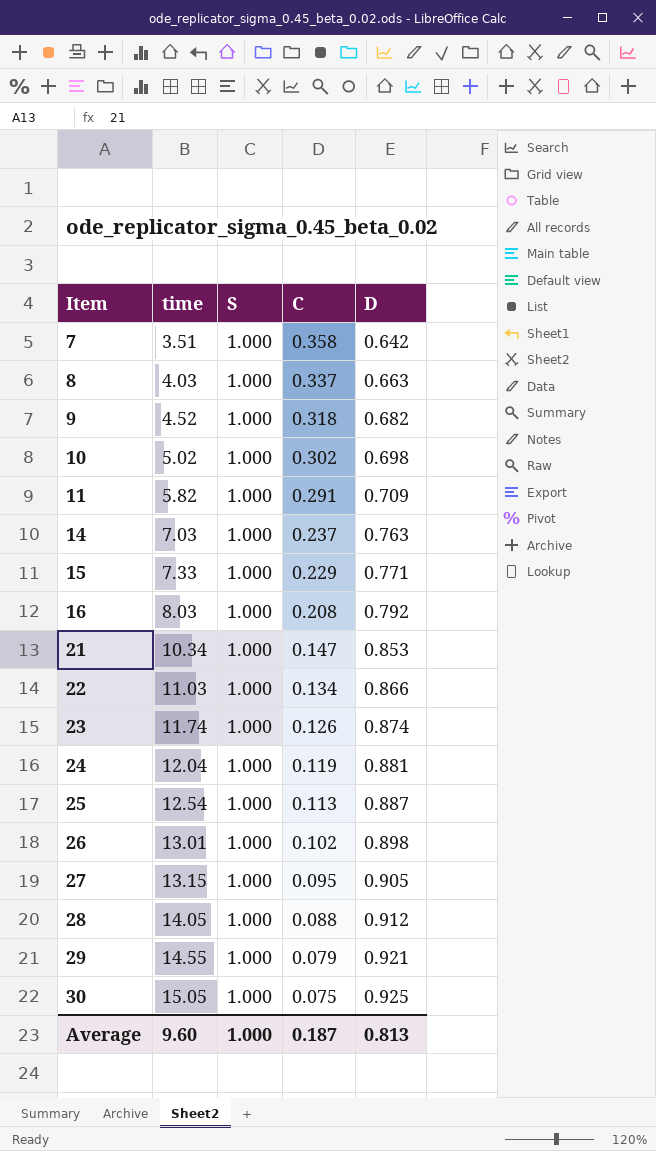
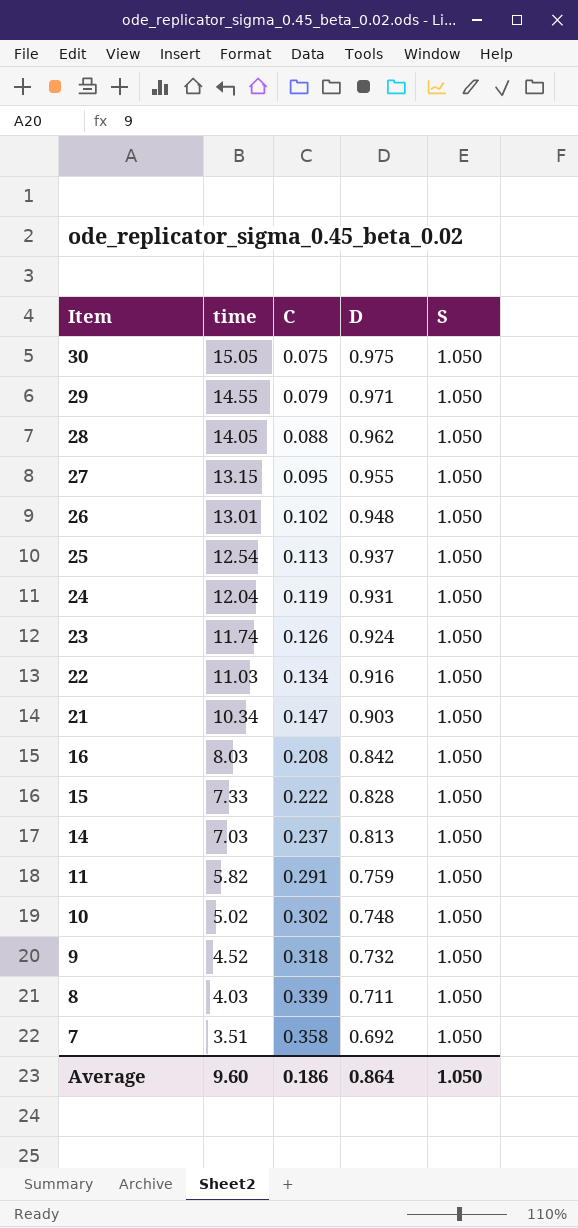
row order: Item ascending -> Item descending
column S | position: 3 -> 5
30 | D: 0.925 -> 0.975
30 | S: 1.000 -> 1.050
29 | D: 0.921 -> 0.971
29 | S: 1.000 -> 1.050
28 | D: 0.912 -> 0.962
28 | S: 1.000 -> 1.050
27 | D: 0.905 -> 0.955
27 | S: 1.000 -> 1.050
26 | D: 0.898 -> 0.948
26 | S: 1.000 -> 1.050
25 | D: 0.887 -> 0.937
25 | S: 1.000 -> 1.050
24 | D: 0.881 -> 0.931
24 | S: 1.000 -> 1.050
23 | D: 0.874 -> 0.924
23 | S: 1.000 -> 1.050
22 | D: 0.866 -> 0.916
22 | S: 1.000 -> 1.050
21 | D: 0.853 -> 0.903
21 | S: 1.000 -> 1.050
16 | D: 0.792 -> 0.842
16 | S: 1.000 -> 1.050
15 | C: 0.229 -> 0.222
15 | D: 0.771 -> 0.828
15 | S: 1.000 -> 1.050
14 | D: 0.763 -> 0.813
14 | S: 1.000 -> 1.050
11 | D: 0.709 -> 0.759
11 | S: 1.000 -> 1.050
10 | D: 0.698 -> 0.748
10 | S: 1.000 -> 1.050
9 | D: 0.682 -> 0.732
9 | S: 1.000 -> 1.050
8 | C: 0.337 -> 0.339
8 | D: 0.663 -> 0.711
8 | S: 1.000 -> 1.050
7 | D: 0.642 -> 0.692
7 | S: 1.000 -> 1.050
Average | C: 0.187 -> 0.186
Average | D: 0.813 -> 0.864
Average | S: 1.000 -> 1.050

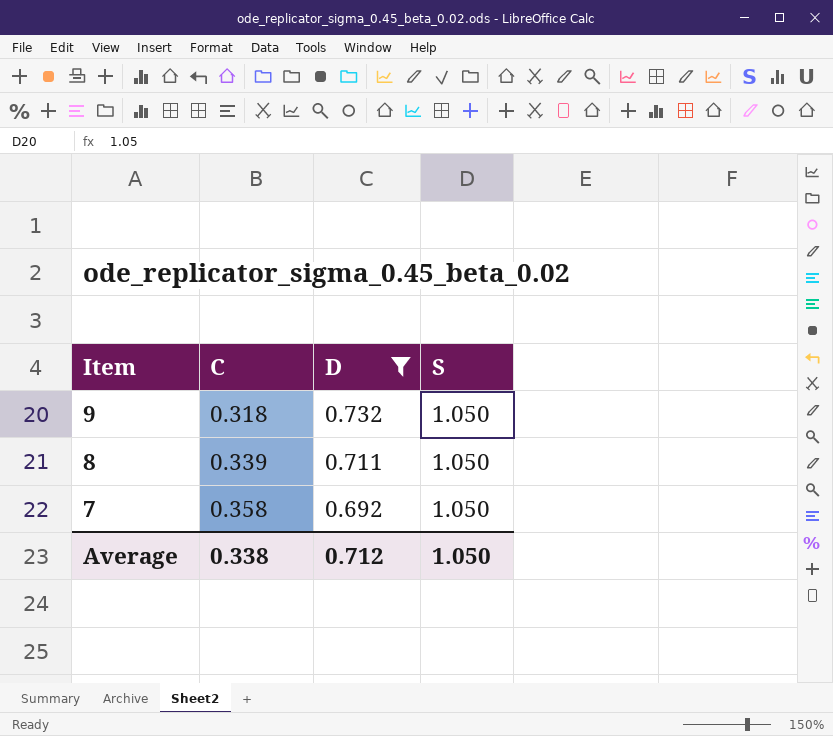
filter: none -> D <= 0.732
column time | position: 2 -> none
Average | C: 0.186 -> 0.338
Average | D: 0.864 -> 0.712

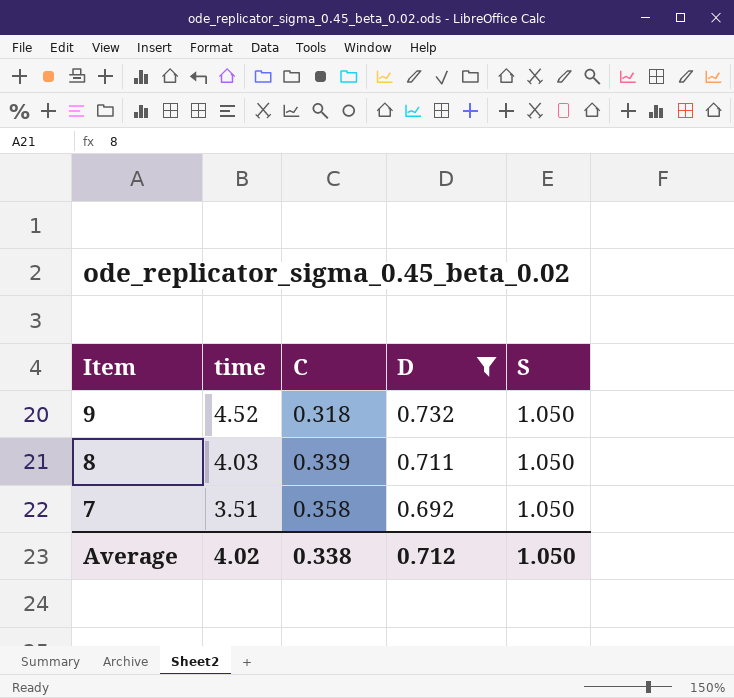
column time | position: none -> 2

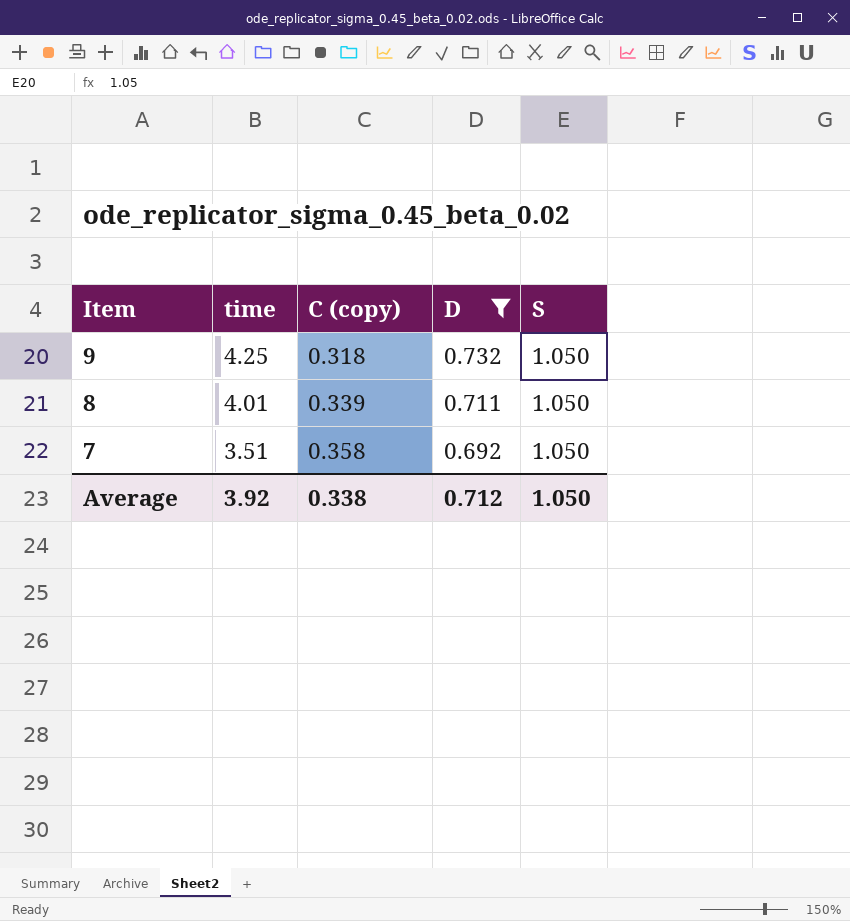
column name: C -> C (copy)
9 | time: 4.52 -> 4.25
8 | time: 4.03 -> 4.01
Average | time: 4.02 -> 3.92

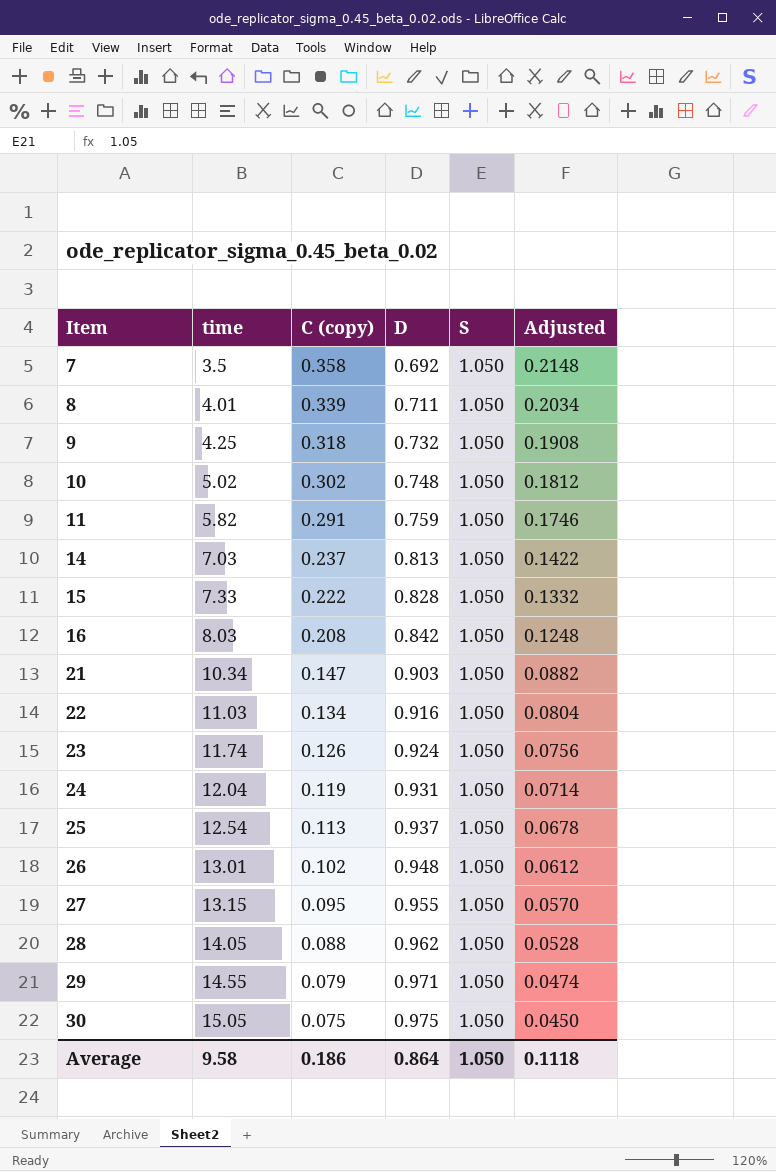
filter: D <= 0.732 -> none
row order: Item descending -> Item ascending
column Adjusted | formula: none -> [C (copy)] * 0.6
7 | time: 3.51 -> 3.5
Average | time: 3.92 -> 9.58
Average | C (copy): 0.338 -> 0.186
Average | D: 0.712 -> 0.864

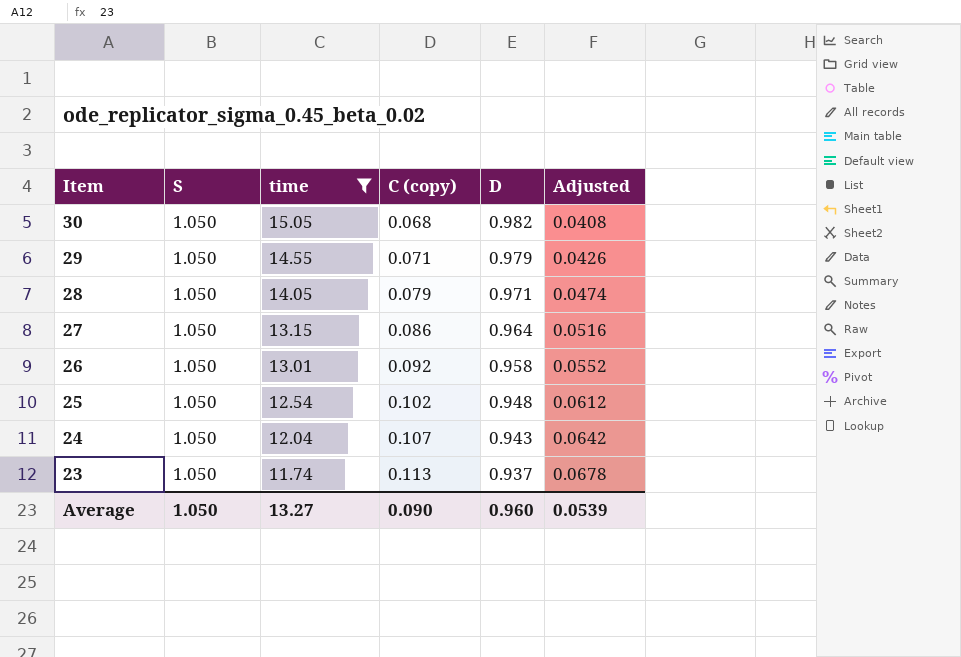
filter: none -> time >= 11.74
row order: Item ascending -> Item descending
column S | position: 5 -> 2
30 | C (copy): 0.075 -> 0.068
30 | D: 0.975 -> 0.982
30 | Adjusted: 0.0450 -> 0.0408
29 | C (copy): 0.079 -> 0.071
29 | D: 0.971 -> 0.979
29 | Adjusted: 0.0474 -> 0.0426
28 | C (copy): 0.088 -> 0.079
28 | D: 0.962 -> 0.971
28 | Adjusted: 0.0528 -> 0.0474
27 | C (copy): 0.095 -> 0.086
27 | D: 0.955 -> 0.964
27 | Adjusted: 0.0570 -> 0.0516
26 | C (copy): 0.102 -> 0.092
26 | D: 0.948 -> 0.958
26 | Adjusted: 0.0612 -> 0.0552
25 | C (copy): 0.113 -> 0.102
25 | D: 0.937 -> 0.948
25 | Adjusted: 0.0678 -> 0.0612
24 | C (copy): 0.119 -> 0.107
24 | D: 0.931 -> 0.943
24 | Adjusted: 0.0714 -> 0.0642
23 | C (copy): 0.126 -> 0.113
23 | D: 0.924 -> 0.937
23 | Adjusted: 0.0756 -> 0.0678
Average | time: 9.58 -> 13.27
Average | C (copy): 0.186 -> 0.090
Average | D: 0.864 -> 0.960
Average | Adjusted: 0.1118 -> 0.0539

